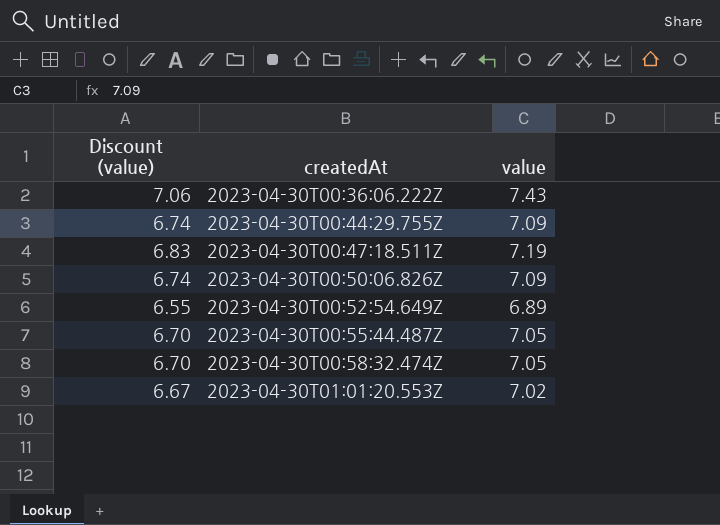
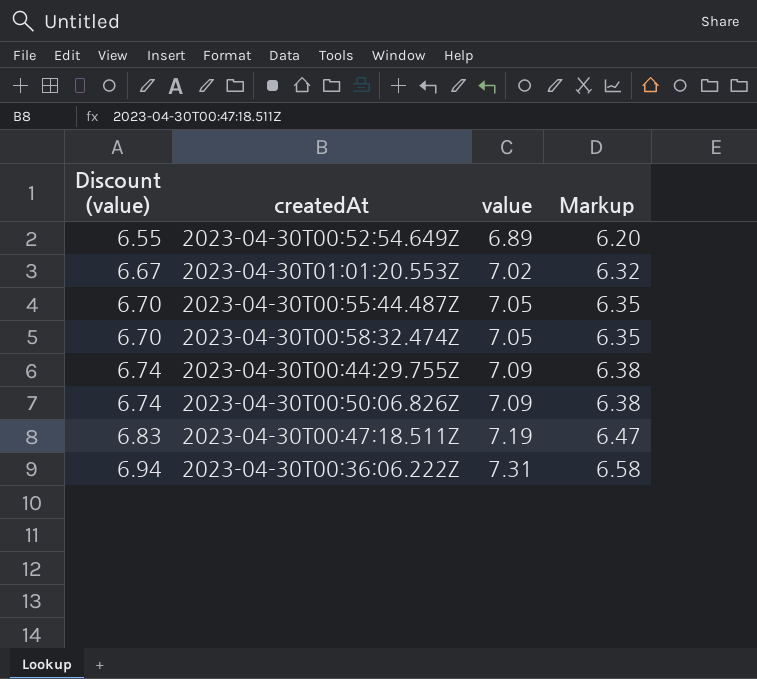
row order: createdAt ascending -> Discount (value) ascending
column Markup | formula: none -> [value] * 0.9
2023-04-30T00:36:06.222Z | Discount (value): 7.06 -> 6.94
2023-04-30T00:36:06.222Z | value: 7.43 -> 7.31

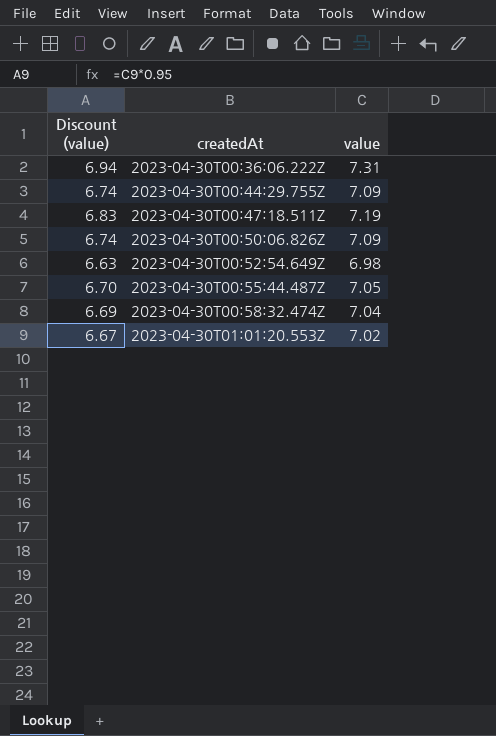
row order: Discount (value) ascending -> createdAt ascending
column Markup | formula: [value] * 0.9 -> none
2023-04-30T00:52:54.649Z | Discount (value): 6.55 -> 6.63
2023-04-30T00:52:54.649Z | value: 6.89 -> 6.98
2023-04-30T00:58:32.474Z | Discount (value): 6.70 -> 6.69
2023-04-30T00:58:32.474Z | value: 7.05 -> 7.04

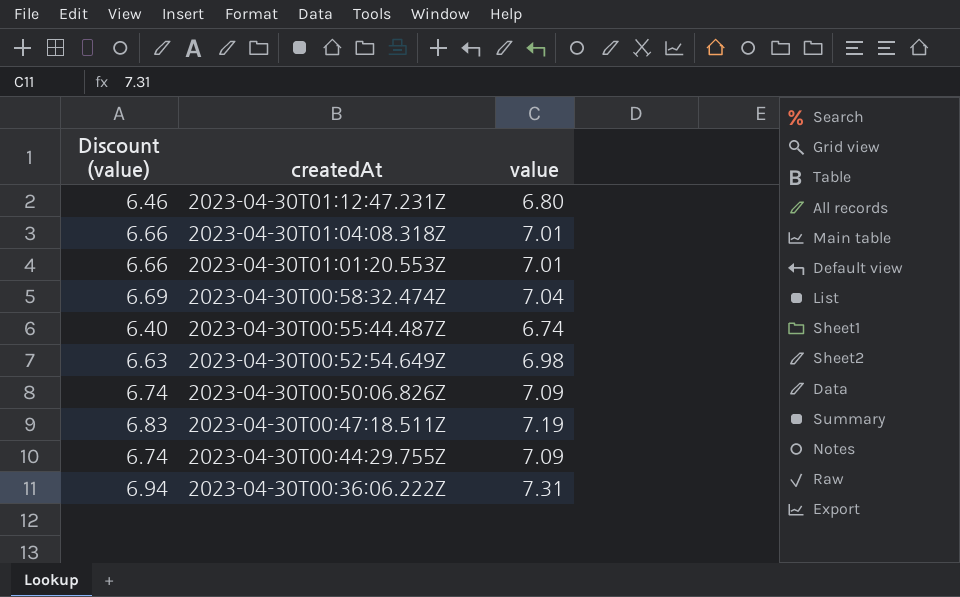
row order: createdAt ascending -> createdAt descending
row 2023-04-30T01:12:47.231Z: none -> 6.46 | 6.80
row 2023-04-30T01:04:08.318Z: none -> 6.66 | 7.01
2023-04-30T01:01:20.553Z | Discount (value): 6.67 -> 6.66
2023-04-30T01:01:20.553Z | value: 7.02 -> 7.01
2023-04-30T00:55:44.487Z | Discount (value): 6.70 -> 6.40
2023-04-30T00:55:44.487Z | value: 7.05 -> 6.74

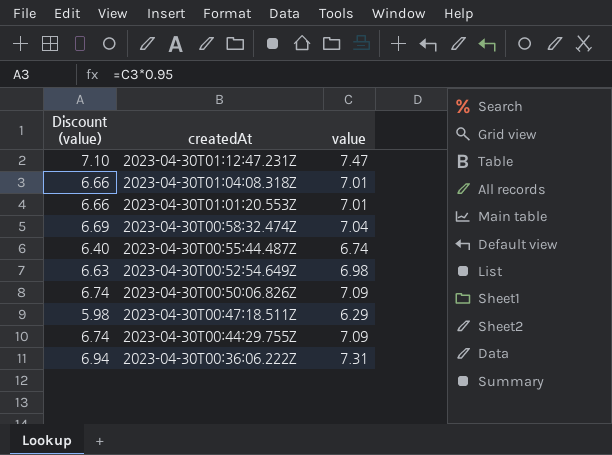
2023-04-30T01:12:47.231Z | Discount (value): 6.46 -> 7.10
2023-04-30T01:12:47.231Z | value: 6.80 -> 7.47
2023-04-30T00:47:18.511Z | Discount (value): 6.83 -> 5.98
2023-04-30T00:47:18.511Z | value: 7.19 -> 6.29

